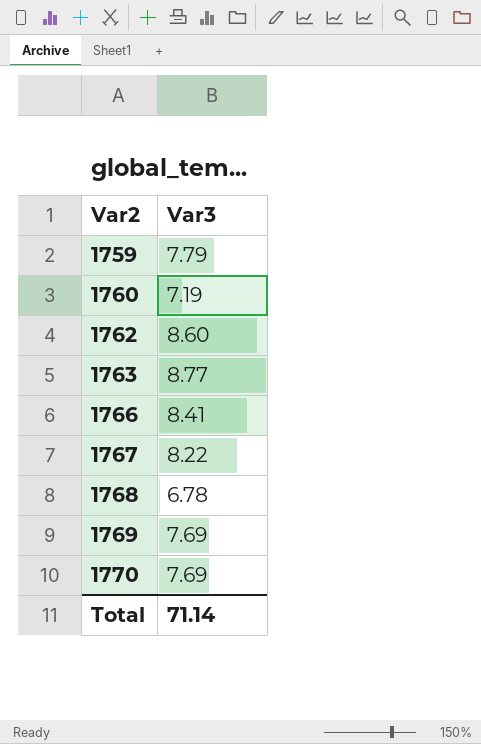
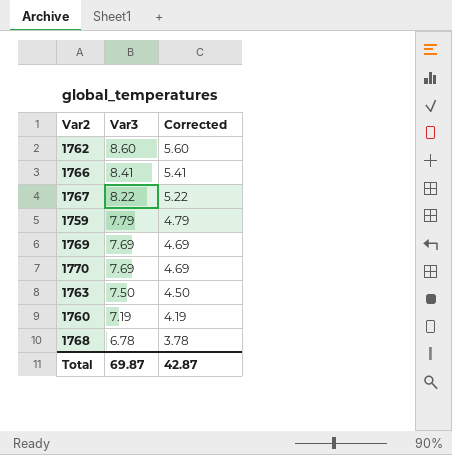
row order: Var2 ascending -> Var3 descending
column Corrected | formula: none -> [Var3] - 3
1763 | Var3: 8.77 -> 7.50
Total | Var3: 71.14 -> 69.87

